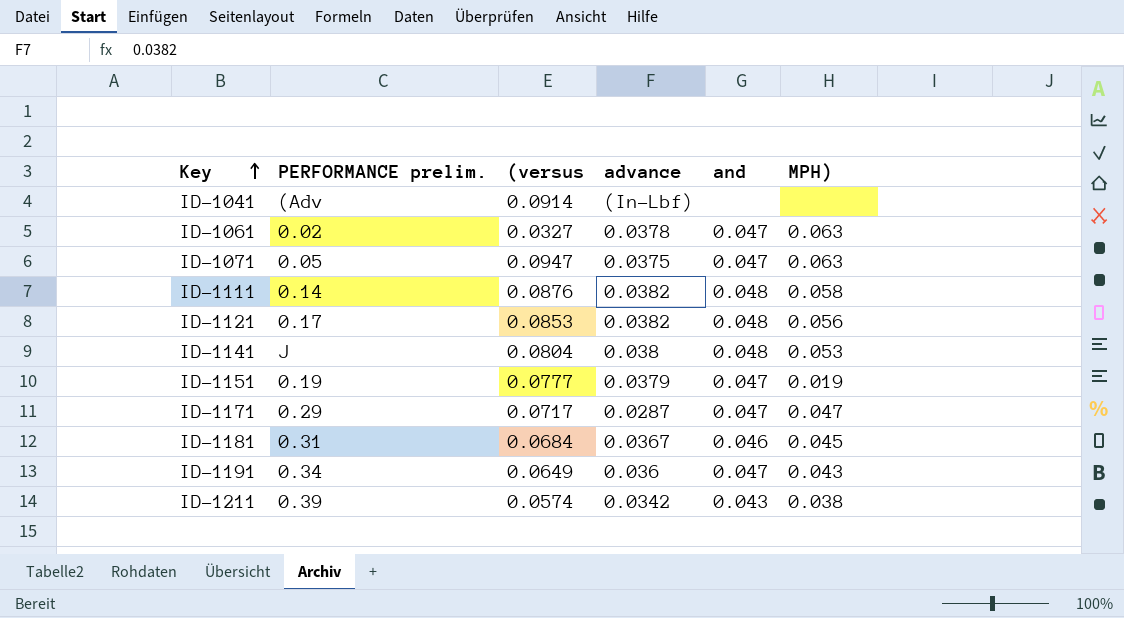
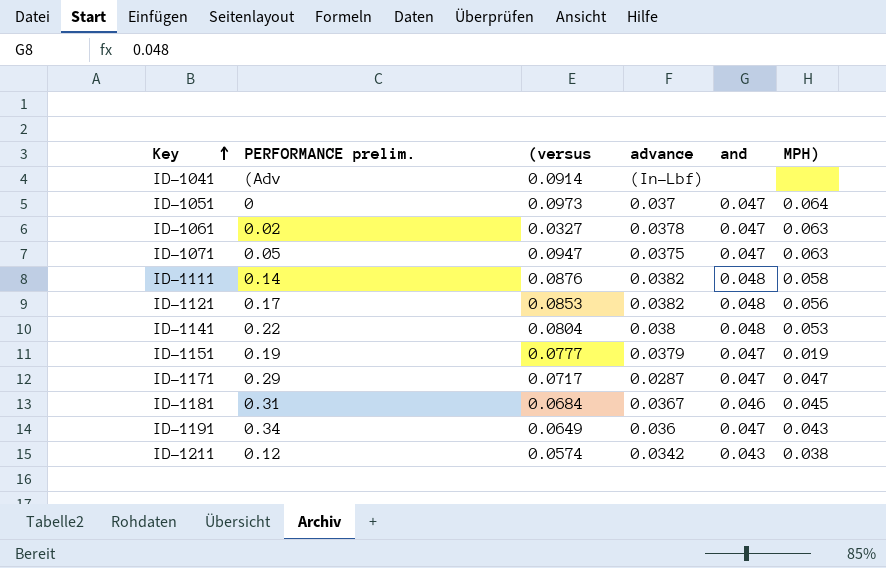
row ID-1051: none -> 0 | 0.0973 | 0.037 | 0.047 | 0.064
ID-1141 | PERFORMANCE prelim.: J -> 0.22
ID-1211 | PERFORMANCE prelim.: 0.39 -> 0.12

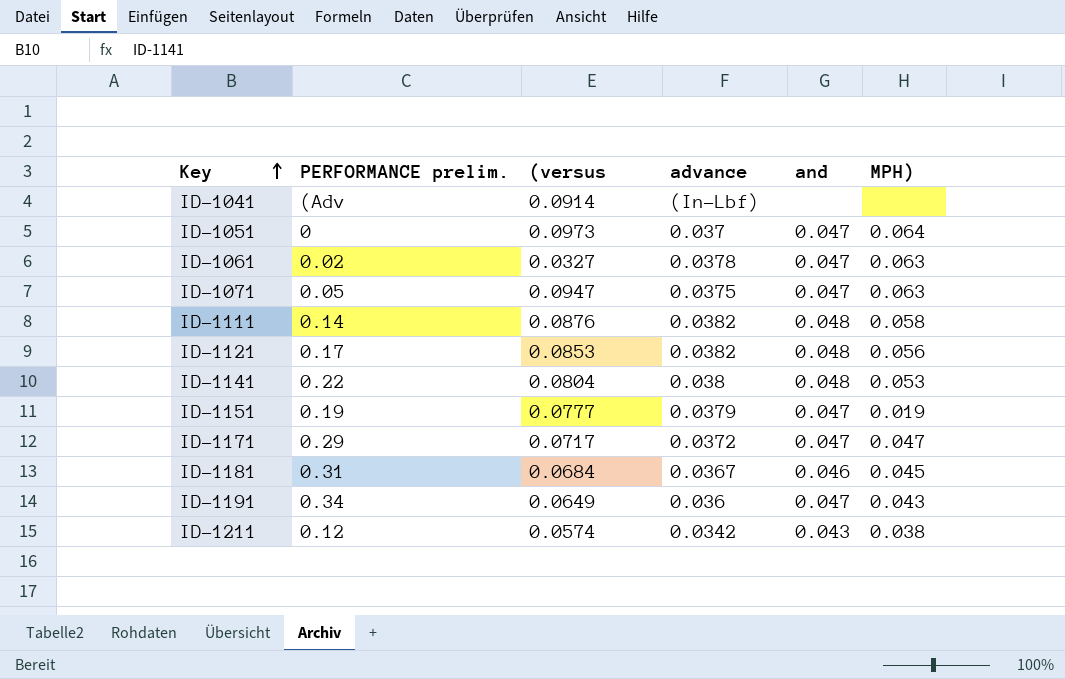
ID-1171 | advance: 0.0287 -> 0.0372

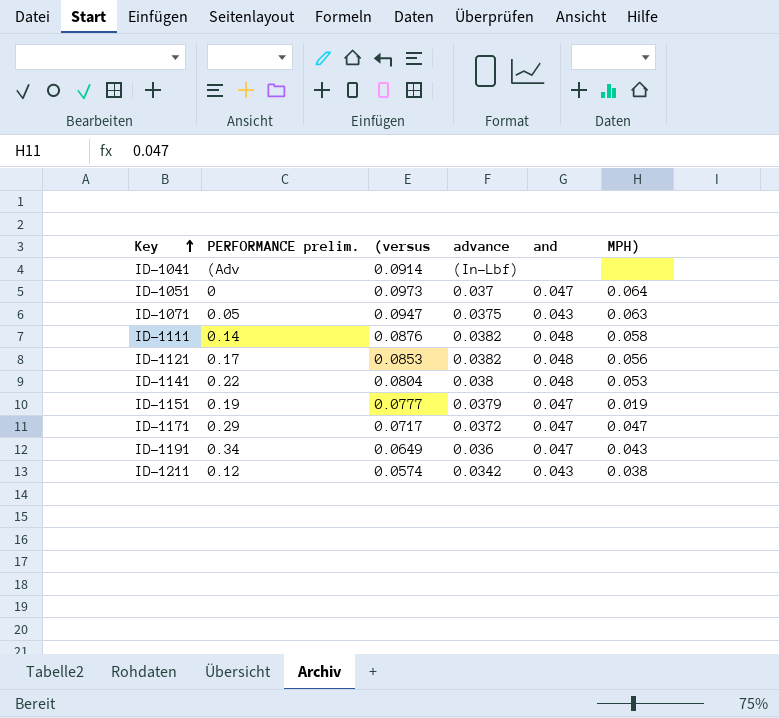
row ID-1061: 0.02 | 0.0327 | 0.0378 | 0.047 | 0.063 -> none
row ID-1181: 0.31 | 0.0684 | 0.0367 | 0.046 | 0.045 -> none
ID-1071 | and: 0.047 -> 0.043

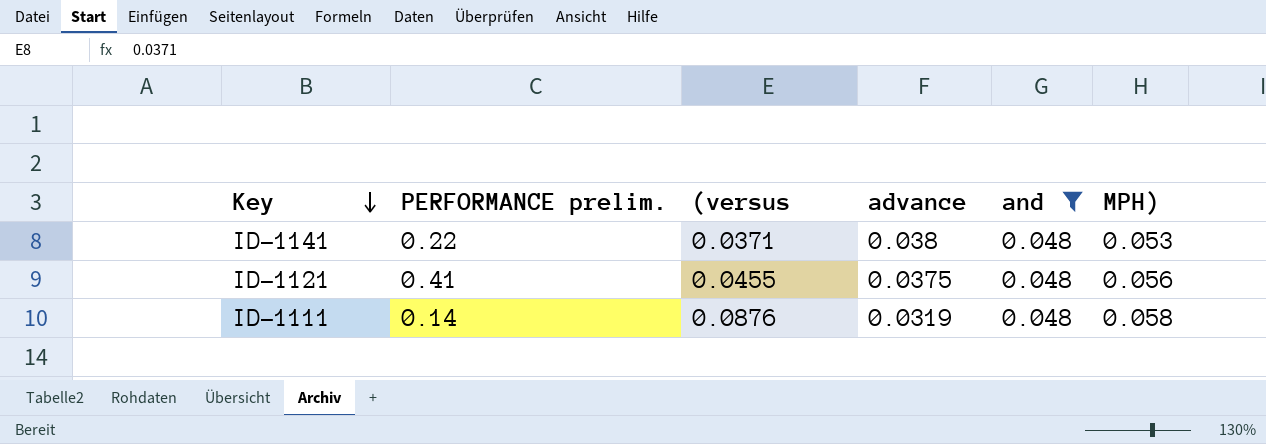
filter: none -> and = 0.048
row order: Key ascending -> Key descending
ID-1141 | (versus: 0.0804 -> 0.0371
ID-1121 | PERFORMANCE prelim.: 0.17 -> 0.41
ID-1121 | (versus: 0.0853 -> 0.0455
ID-1121 | advance: 0.0382 -> 0.0375
ID-1111 | advance: 0.0382 -> 0.0319

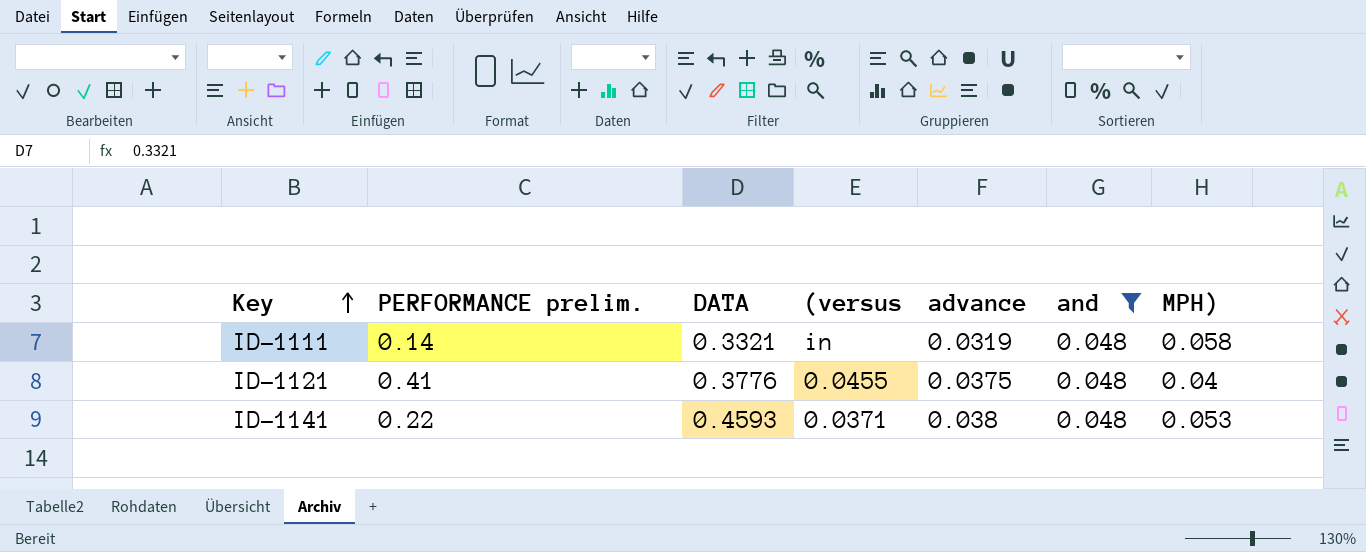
row order: Key descending -> Key ascending
column DATA | position: none -> 3
ID-1111 | (versus: 0.0876 -> in
ID-1121 | MPH): 0.056 -> 0.04

